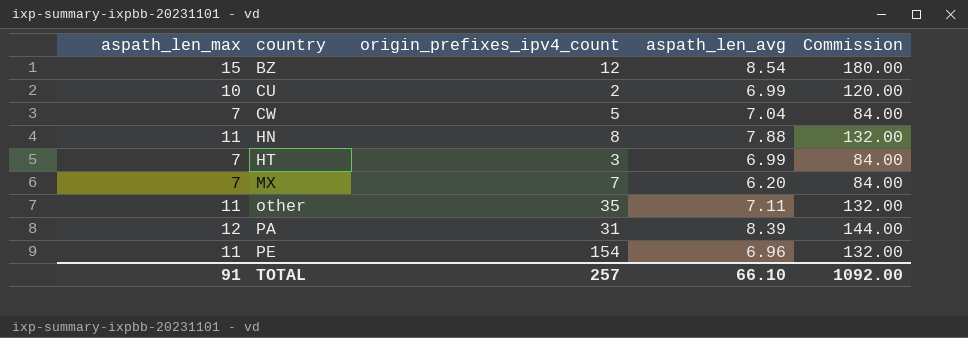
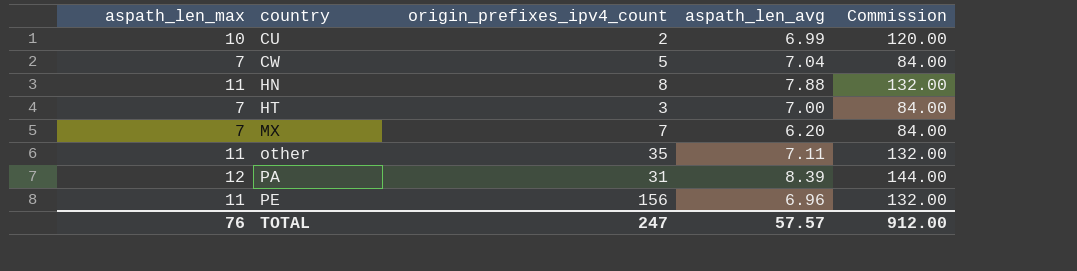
row BZ: 15 | 12 | 8.54 | 180.00 -> none
HT | aspath_len_avg: 6.99 -> 7.00
PE | origin_prefixes_ipv4_count: 154 -> 156
TOTAL | aspath_len_max: 91 -> 76
TOTAL | origin_prefixes_ipv4_count: 257 -> 247
TOTAL | aspath_len_avg: 66.10 -> 57.57
TOTAL | Commission: 1092.00 -> 912.00

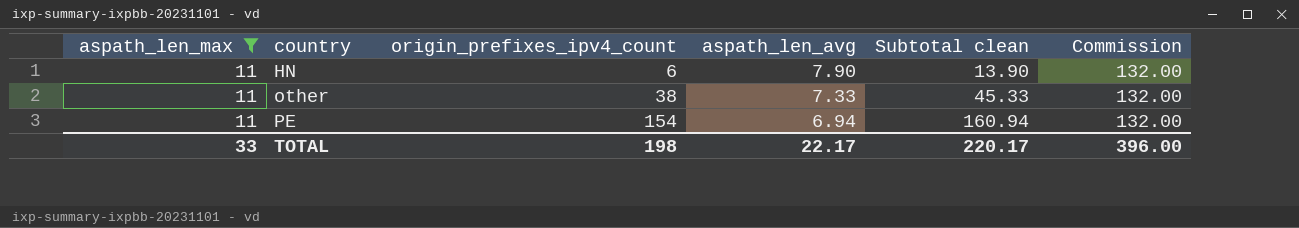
filter: none -> aspath_len_max = 11
column Subtotal clean | formula: none -> [origin_prefixes_ipv4_count] + [aspath_len_avg]
HN | origin_prefixes_ipv4_count: 8 -> 6
HN | aspath_len_avg: 7.88 -> 7.90
other | origin_prefixes_ipv4_count: 35 -> 38
other | aspath_len_avg: 7.11 -> 7.33
PE | origin_prefixes_ipv4_count: 156 -> 154
PE | aspath_len_avg: 6.96 -> 6.94
TOTAL | aspath_len_max: 76 -> 33
TOTAL | origin_prefixes_ipv4_count: 247 -> 198
TOTAL | aspath_len_avg: 57.57 -> 22.17
TOTAL | Commission: 912.00 -> 396.00

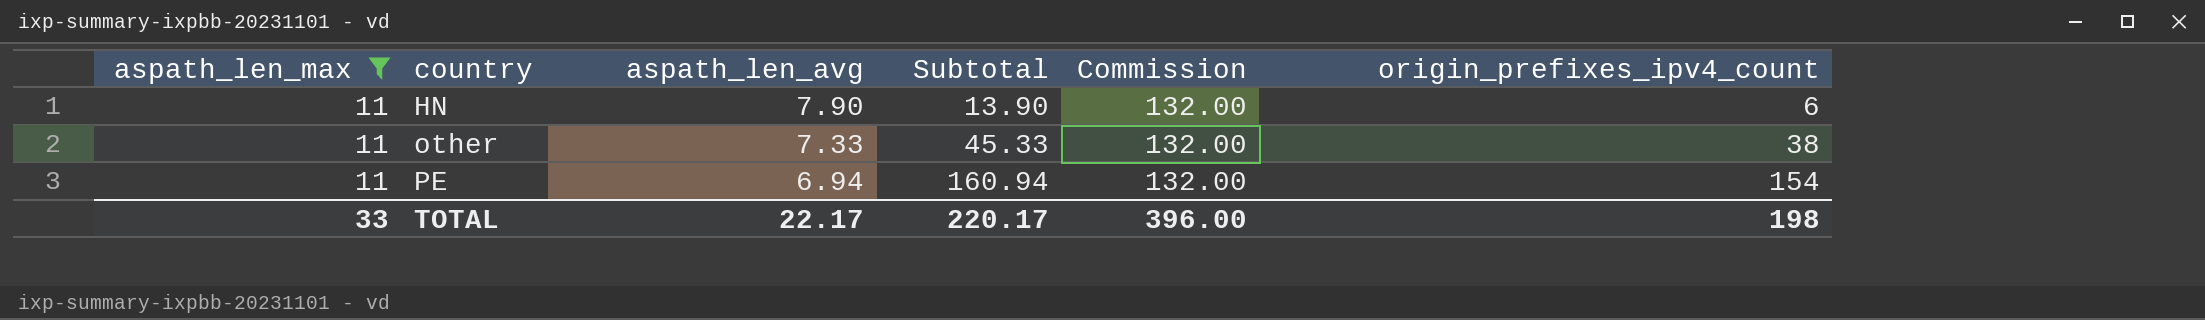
column name: Subtotal clean -> Subtotal
column origin_prefixes_ipv4_count | position: 3 -> 6

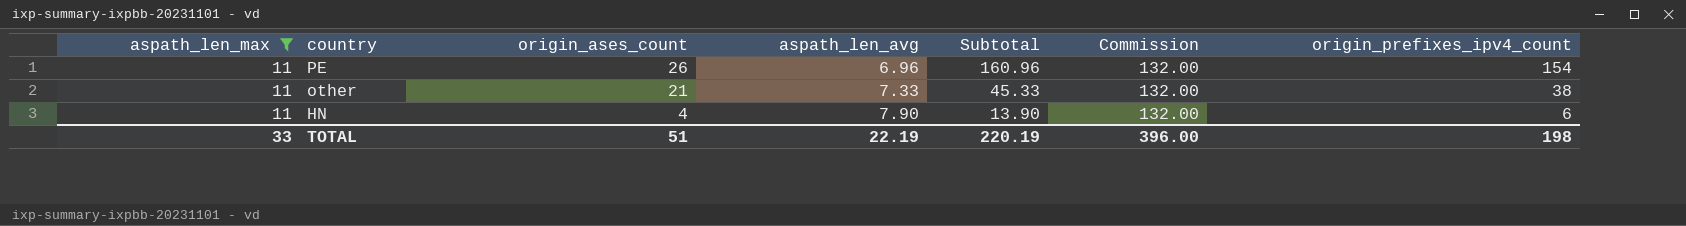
row order: country ascending -> country descending
column origin_ases_count | position: none -> 3
PE | aspath_len_avg: 6.94 -> 6.96
PE | Subtotal: 160.94 -> 160.96
TOTAL | aspath_len_avg: 22.17 -> 22.19
TOTAL | Subtotal: 220.17 -> 220.19

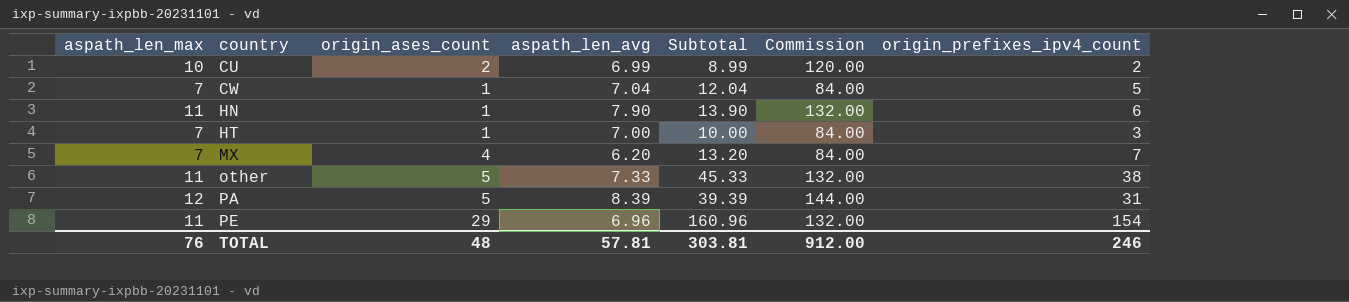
filter: aspath_len_max = 11 -> none
row order: country descending -> country ascending
HN | origin_ases_count: 4 -> 1
other | origin_ases_count: 21 -> 5
PE | origin_ases_count: 26 -> 29
TOTAL | aspath_len_max: 33 -> 76
TOTAL | origin_ases_count: 51 -> 48
TOTAL | aspath_len_avg: 22.19 -> 57.81
TOTAL | Subtotal: 220.19 -> 303.81
TOTAL | Commission: 396.00 -> 912.00
TOTAL | origin_prefixes_ipv4_count: 198 -> 246

